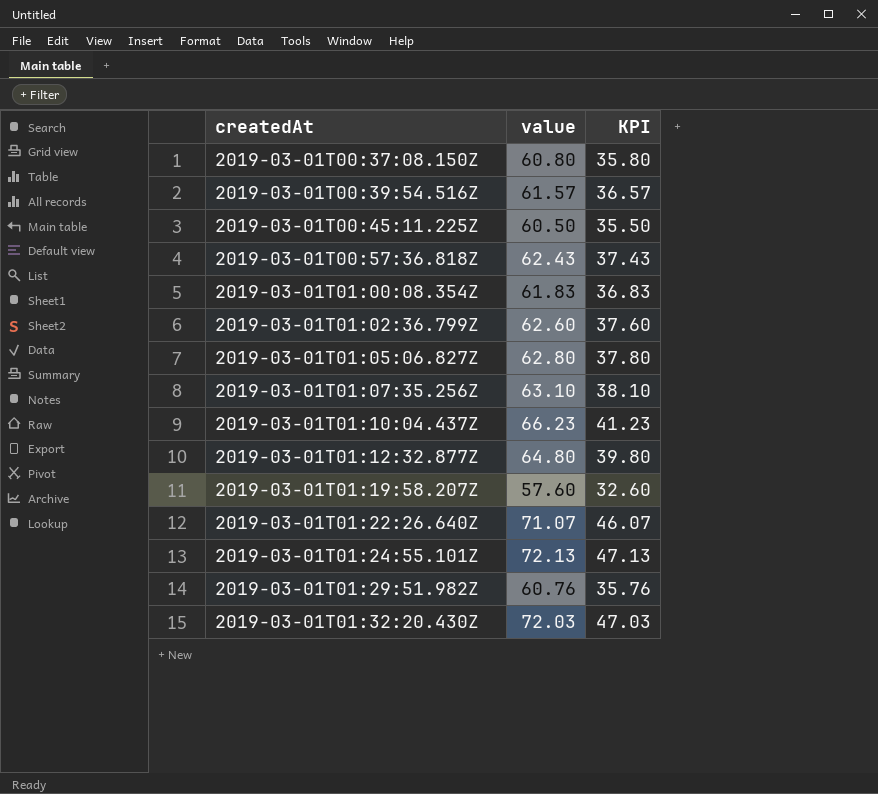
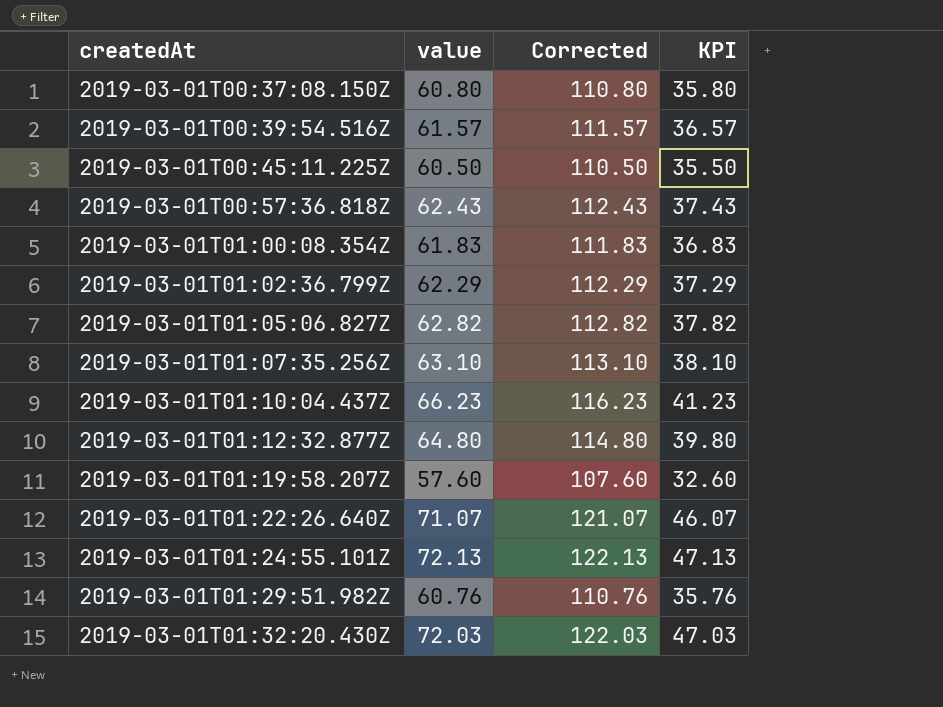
column Corrected | formula: none -> [value] + 50
2019-03-01T01:02:36.799Z | value: 62.60 -> 62.29
2019-03-01T01:02:36.799Z | KPI: 37.60 -> 37.29
2019-03-01T01:05:06.827Z | value: 62.80 -> 62.82
2019-03-01T01:05:06.827Z | KPI: 37.80 -> 37.82

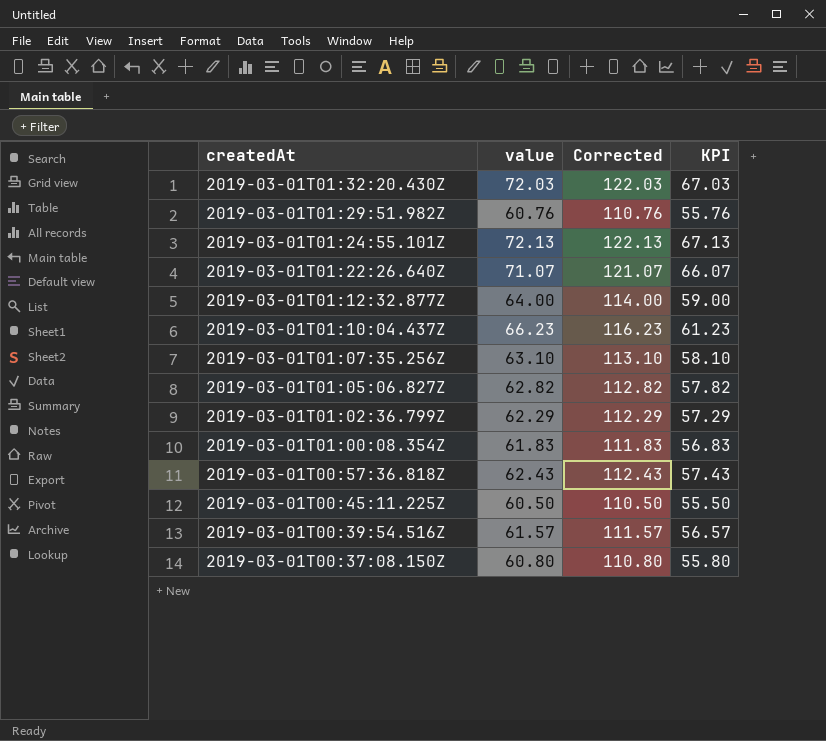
row order: createdAt ascending -> createdAt descending
column KPI | formula: [value] - 25 -> [value] - 5
row 2019-03-01T01:19:58.207Z: 57.60 | 107.60 | 32.60 -> none
2019-03-01T01:12:32.877Z | value: 64.80 -> 64.00
2019-03-01T01:12:32.877Z | Corrected: 114.80 -> 114.00

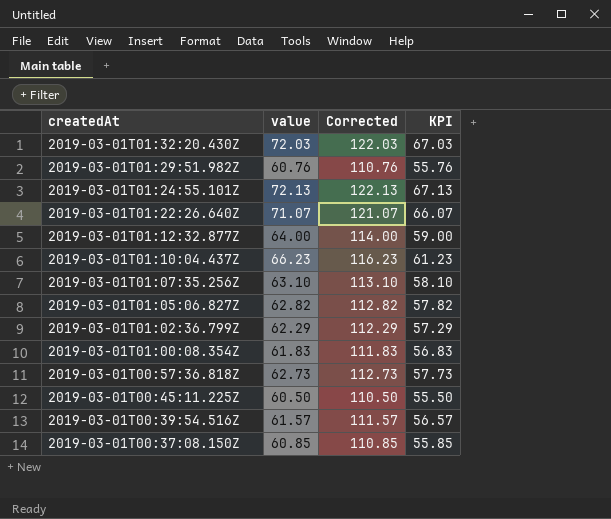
2019-03-01T00:57:36.818Z | value: 62.43 -> 62.73
2019-03-01T00:57:36.818Z | Corrected: 112.43 -> 112.73
2019-03-01T00:57:36.818Z | KPI: 57.43 -> 57.73
2019-03-01T00:37:08.150Z | value: 60.80 -> 60.85
2019-03-01T00:37:08.150Z | Corrected: 110.80 -> 110.85
2019-03-01T00:37:08.150Z | KPI: 55.80 -> 55.85

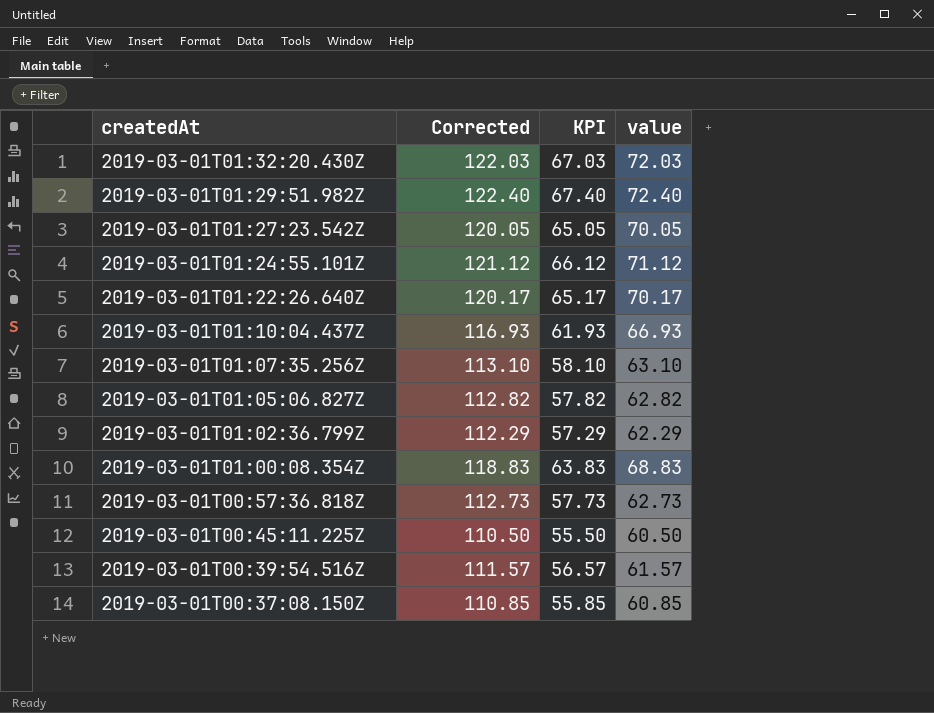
column value | position: 2 -> 4
row 2019-03-01T01:12:32.877Z: 64.00 | 114.00 | 59.00 -> none
2019-03-01T01:29:51.982Z | Corrected: 110.76 -> 122.40
2019-03-01T01:29:51.982Z | KPI: 55.76 -> 67.40
2019-03-01T01:29:51.982Z | value: 60.76 -> 72.40
row 2019-03-01T01:27:23.542Z: none -> 120.05 | 65.05 | 70.05
2019-03-01T01:24:55.101Z | Corrected: 122.13 -> 121.12
2019-03-01T01:24:55.101Z | KPI: 67.13 -> 66.12
2019-03-01T01:24:55.101Z | value: 72.13 -> 71.12
2019-03-01T01:22:26.640Z | Corrected: 121.07 -> 120.17
2019-03-01T01:22:26.640Z | KPI: 66.07 -> 65.17
2019-03-01T01:22:26.640Z | value: 71.07 -> 70.17
2019-03-01T01:10:04.437Z | Corrected: 116.23 -> 116.93
2019-03-01T01:10:04.437Z | KPI: 61.23 -> 61.93
2019-03-01T01:10:04.437Z | value: 66.23 -> 66.93
2019-03-01T01:00:08.354Z | Corrected: 111.83 -> 118.83
2019-03-01T01:00:08.354Z | KPI: 56.83 -> 63.83
2019-03-01T01:00:08.354Z | value: 61.83 -> 68.83

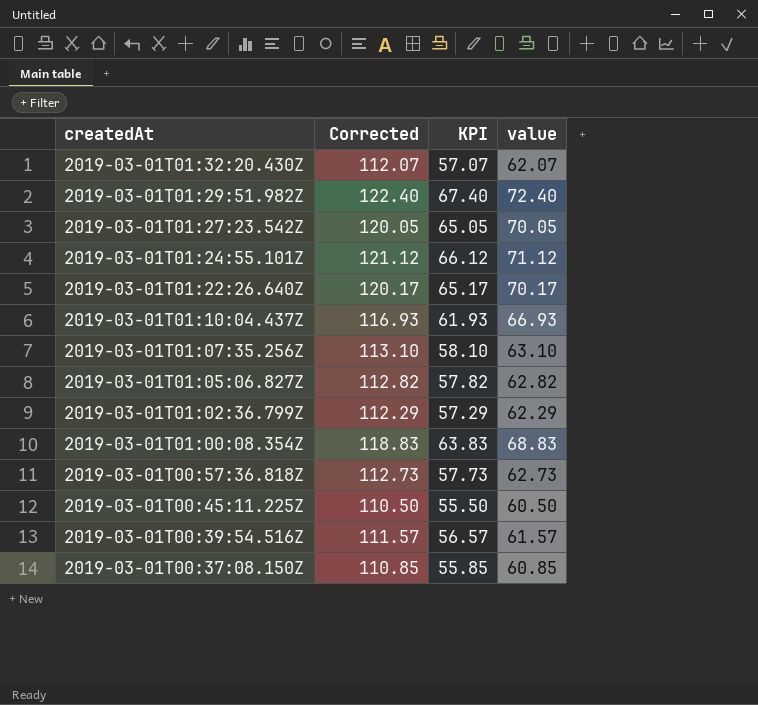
2019-03-01T01:32:20.430Z | Corrected: 122.03 -> 112.07
2019-03-01T01:32:20.430Z | KPI: 67.03 -> 57.07
2019-03-01T01:32:20.430Z | value: 72.03 -> 62.07

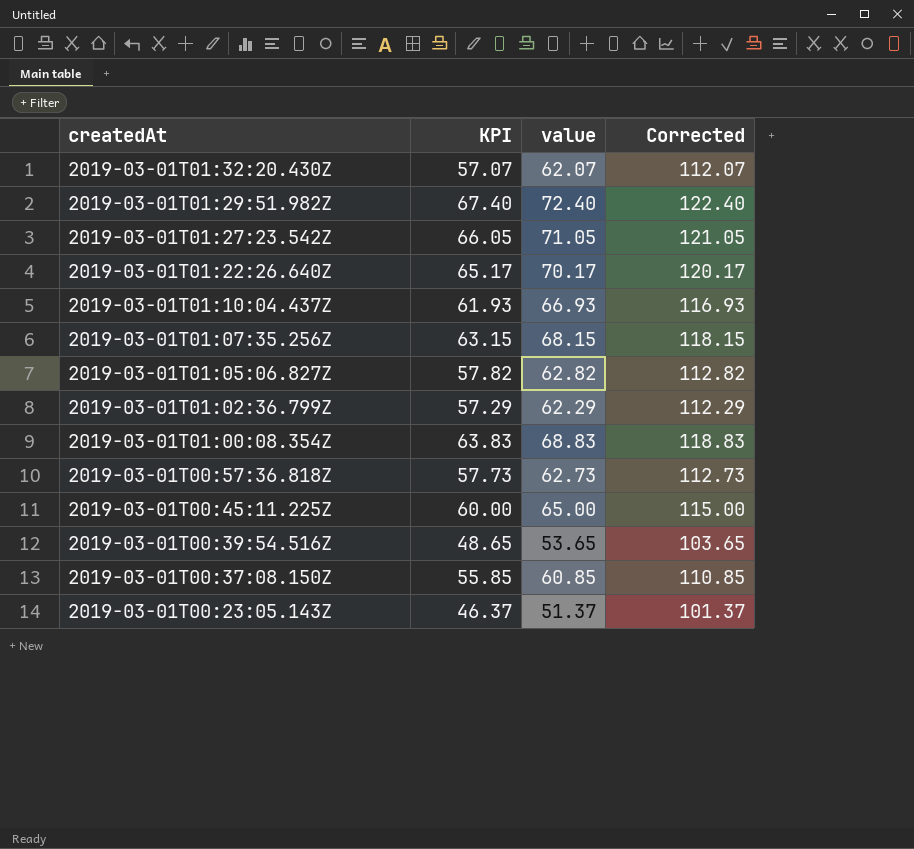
column Corrected | position: 2 -> 4
row 2019-03-01T01:24:55.101Z: 121.12 | 66.12 | 71.12 -> none
2019-03-01T01:27:23.542Z | KPI: 65.05 -> 66.05
2019-03-01T01:27:23.542Z | value: 70.05 -> 71.05
2019-03-01T01:27:23.542Z | Corrected: 120.05 -> 121.05
2019-03-01T01:07:35.256Z | KPI: 58.10 -> 63.15
2019-03-01T01:07:35.256Z | value: 63.10 -> 68.15
2019-03-01T01:07:35.256Z | Corrected: 113.10 -> 118.15
2019-03-01T00:45:11.225Z | KPI: 55.50 -> 60.00
2019-03-01T00:45:11.225Z | value: 60.50 -> 65.00
2019-03-01T00:45:11.225Z | Corrected: 110.50 -> 115.00
2019-03-01T00:39:54.516Z | KPI: 56.57 -> 48.65
2019-03-01T00:39:54.516Z | value: 61.57 -> 53.65
2019-03-01T00:39:54.516Z | Corrected: 111.57 -> 103.65
row 2019-03-01T00:23:05.143Z: none -> 46.37 | 51.37 | 101.37

